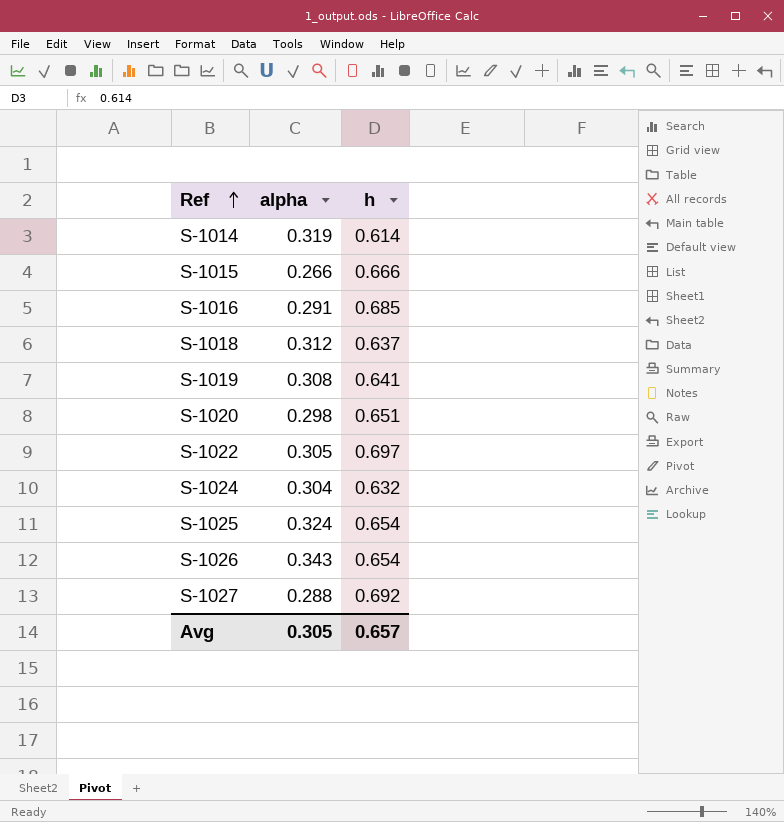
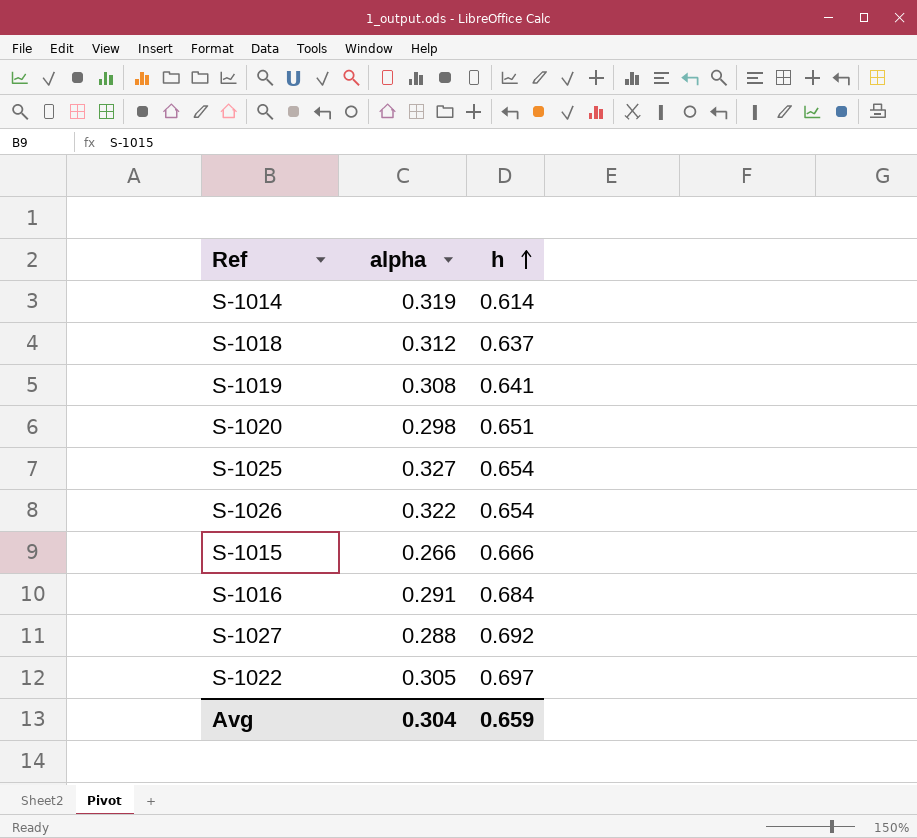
row order: Ref ascending -> h ascending
row S-1024: 0.304 | 0.632 -> none
S-1025 | alpha: 0.324 -> 0.327
S-1026 | alpha: 0.343 -> 0.322
S-1016 | h: 0.685 -> 0.684
Avg | alpha: 0.305 -> 0.304
Avg | h: 0.657 -> 0.659

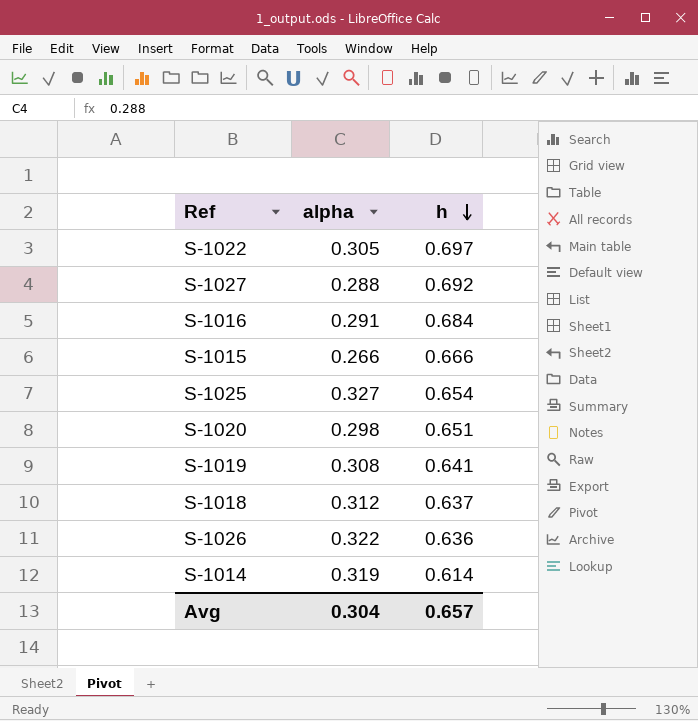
row order: h ascending -> h descending
S-1026 | h: 0.654 -> 0.636
Avg | h: 0.659 -> 0.657

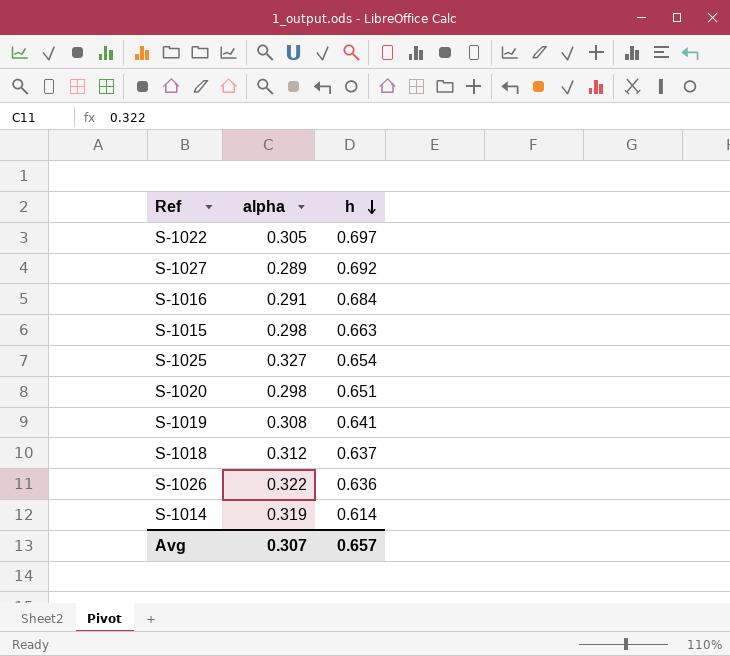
S-1027 | alpha: 0.288 -> 0.289
S-1015 | alpha: 0.266 -> 0.298
S-1015 | h: 0.666 -> 0.663
Avg | alpha: 0.304 -> 0.307

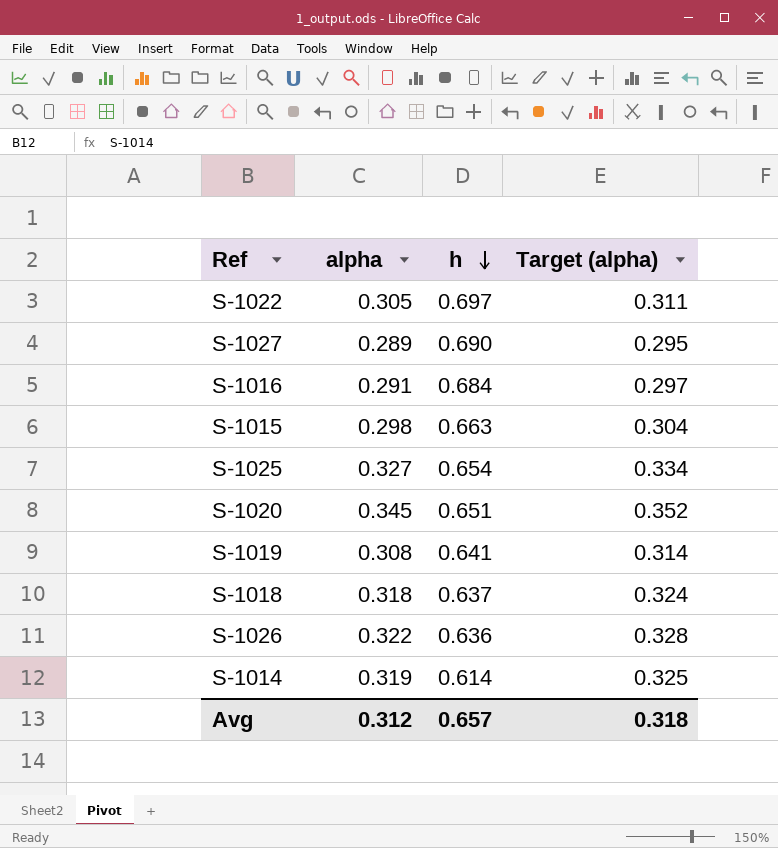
column Target (alpha) | formula: none -> [alpha] * 1.02
S-1027 | h: 0.692 -> 0.690
S-1020 | alpha: 0.298 -> 0.345
S-1018 | alpha: 0.312 -> 0.318
Avg | alpha: 0.307 -> 0.312

